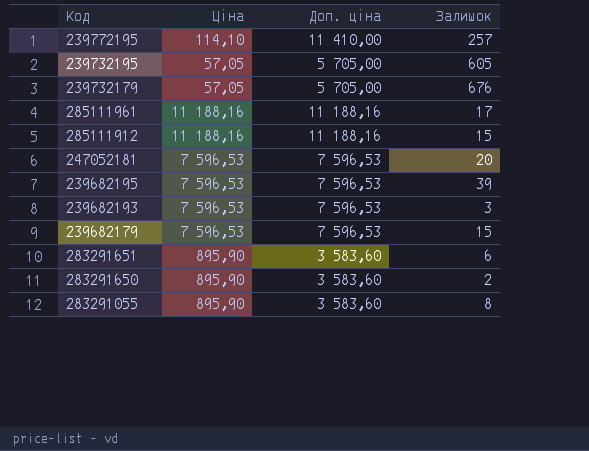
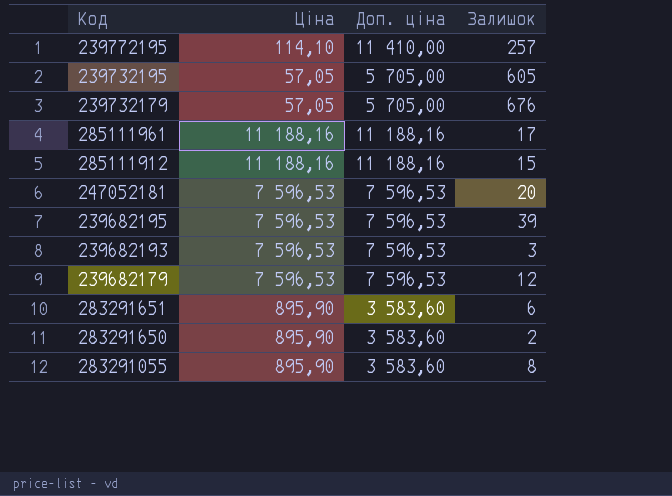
239682179 | Залишок: 15 -> 12

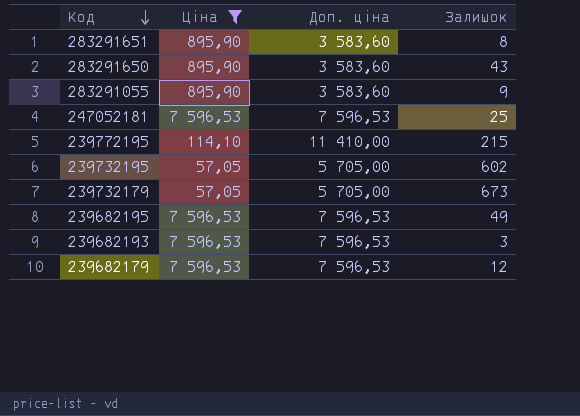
filter: none -> Ціна != 11 188,16
row order: none -> Код descending
283291651 | Залишок: 6 -> 8
283291650 | Залишок: 2 -> 43
283291055 | Залишок: 8 -> 9
247052181 | Залишок: 20 -> 25
239772195 | Залишок: 257 -> 215
239732195 | Залишок: 605 -> 602
239732179 | Залишок: 676 -> 673
239682195 | Залишок: 39 -> 49

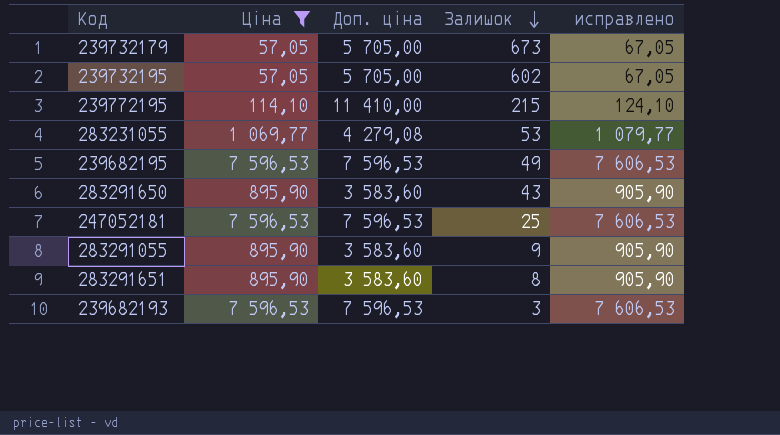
row order: Код descending -> Залишок descending
column исправлено | formula: none -> [Ціна] + 10
row 239682179: 7 596,53 | 7 596,53 | 12 -> none
row 283231055: none -> 1 069,77 | 4 279,08 | 53 | 1 079,77

